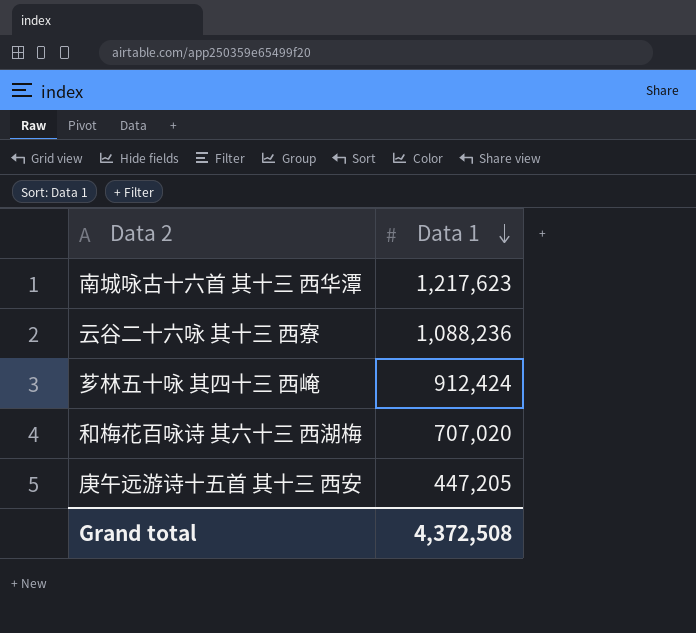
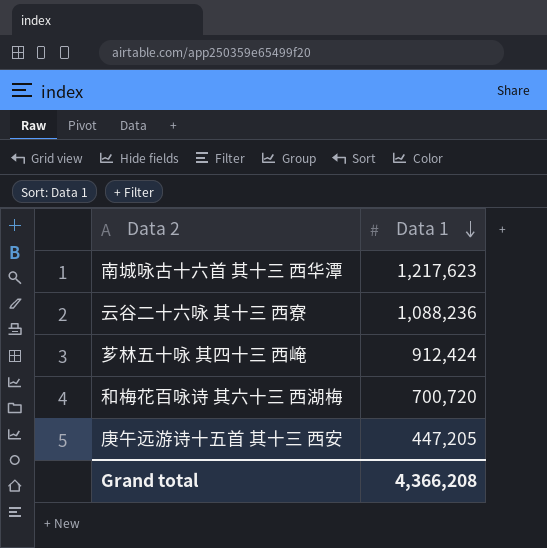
和梅花百咏诗 其六十三 西湖梅 | Data 1: 707,020 -> 700,720
Grand total | Data 1: 4,372,508 -> 4,366,208

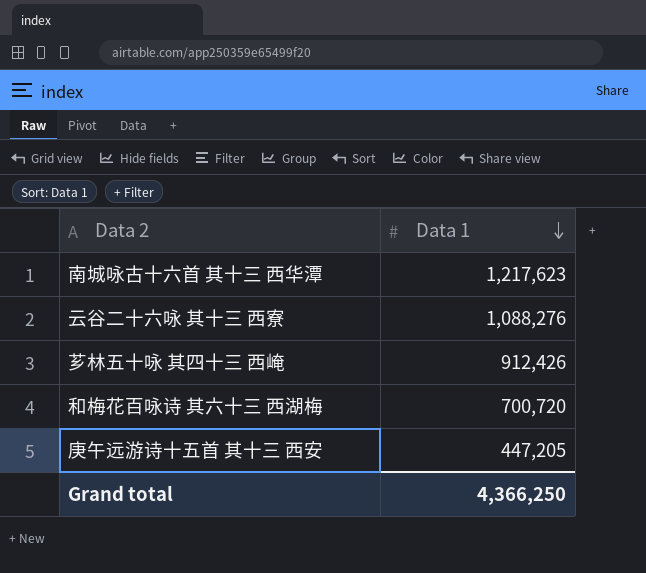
云谷二十六咏 其十三 西寮 | Data 1: 1,088,236 -> 1,088,276
芗林五十咏 其四十三 西崦 | Data 1: 912,424 -> 912,426
Grand total | Data 1: 4,366,208 -> 4,366,250

